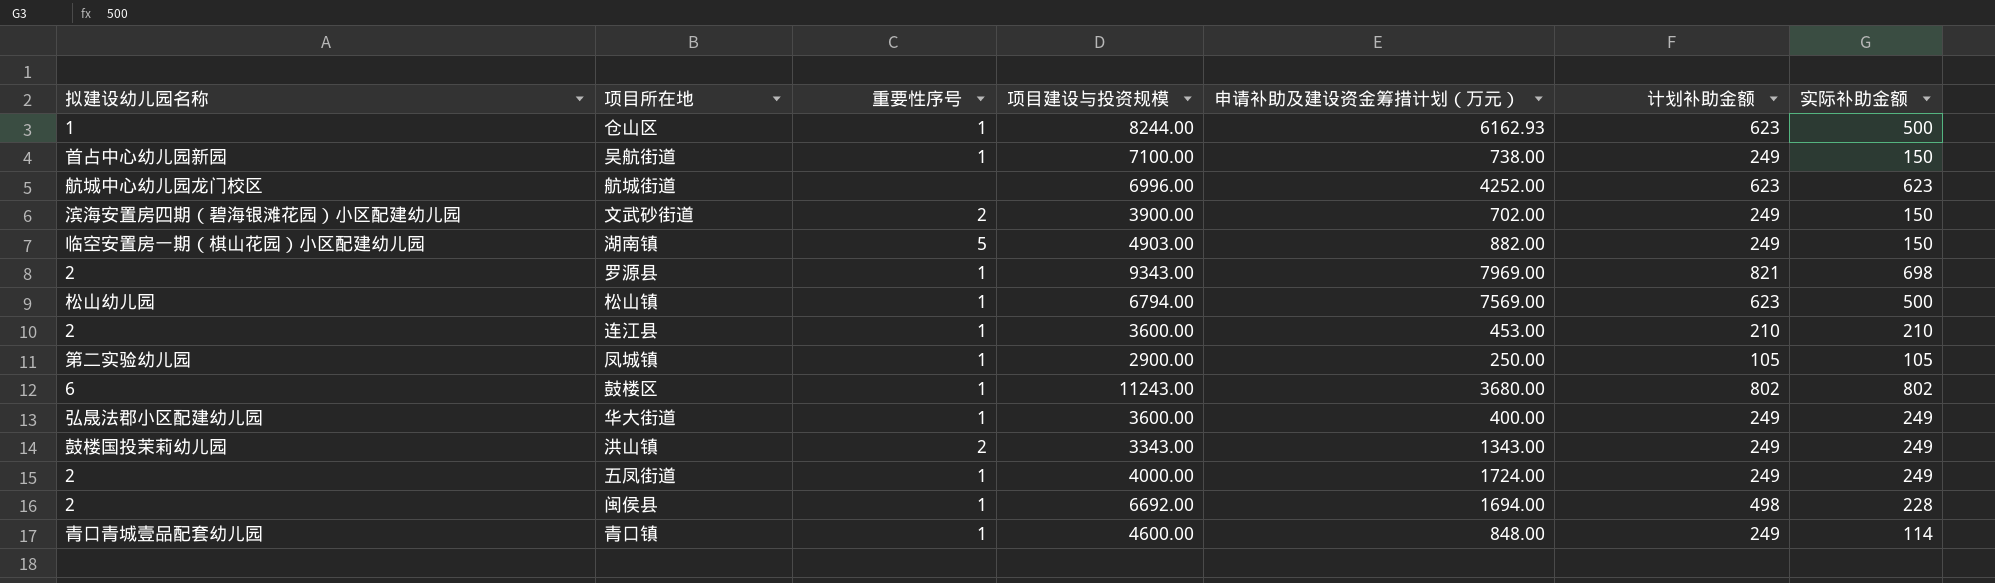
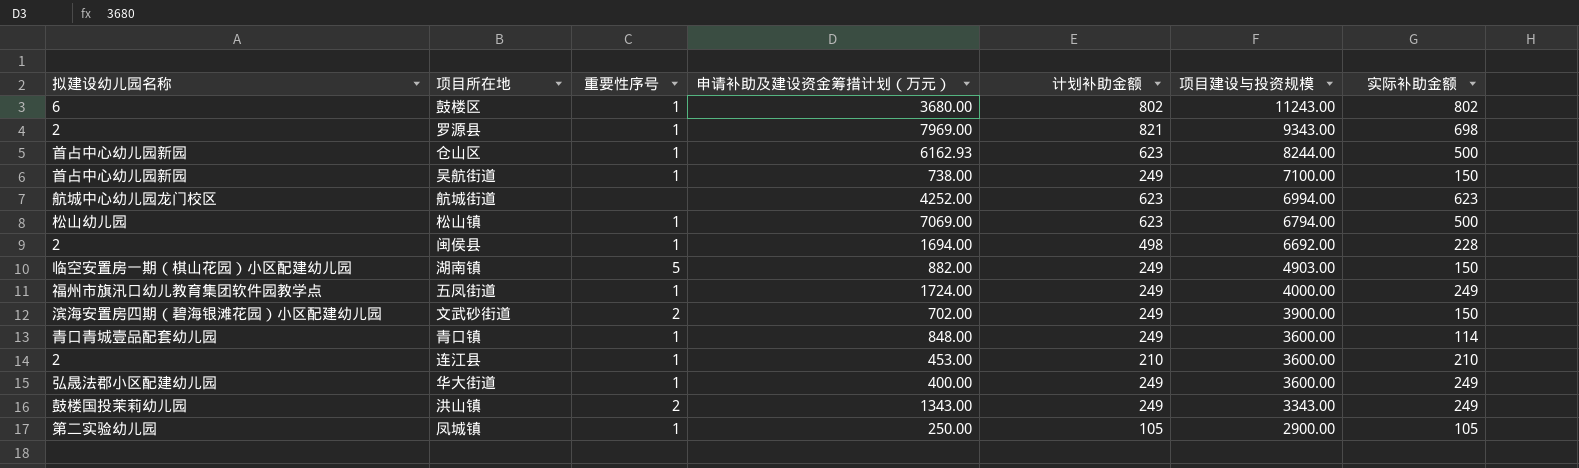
row order: none -> 项目建设与投资规模 descending
column 项目建设与投资规模 | position: 4 -> 6
仓山区 | 拟建设幼儿园名称: 1 -> 首占中心幼儿园新园
航城街道 | 项目建设与投资规模: 6996.00 -> 6994.00
松山镇 | 申请补助及建设资金筹措计划（万元）: 7569.00 -> 7069.00
五凤街道 | 拟建设幼儿园名称: 2 -> 福州市旗汛口幼儿教育集团软件园教学点
青口镇 | 项目建设与投资规模: 4600.00 -> 3600.00

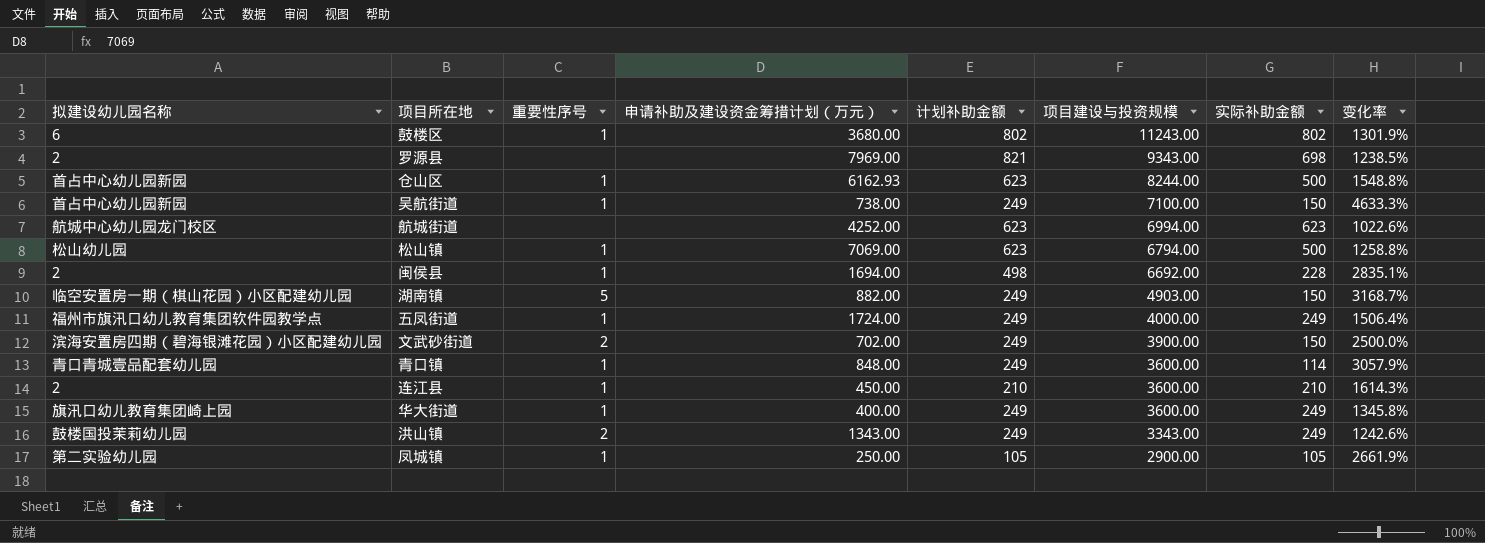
column 变化率 | formula: none -> ([项目建设与投资规模] - [实际补助金额]) / [实际补助金额]
罗源县 | 重要性序号: 1 -> none
连江县 | 申请补助及建设资金筹措计划（万元）: 453.00 -> 450.00
华大街道 | 拟建设幼儿园名称: 弘晟法郡小区配建幼儿园 -> 旗汛口幼儿教育集团崎上园

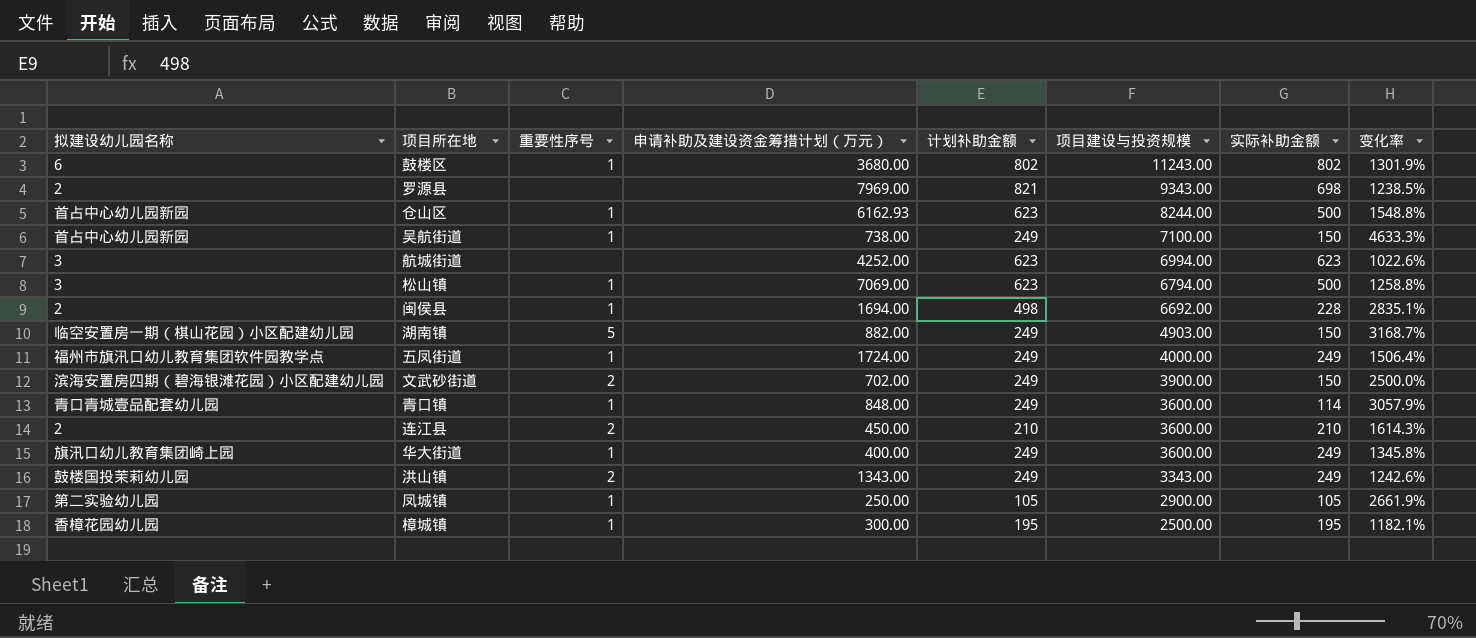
航城街道 | 拟建设幼儿园名称: 航城中心幼儿园龙门校区 -> 3
松山镇 | 拟建设幼儿园名称: 松山幼儿园 -> 3
连江县 | 重要性序号: 1 -> 2
row 樟城镇: none -> 香樟花园幼儿园 | 1 | 300.00 | 195 | 2500.00 | 195 | 1182.1%

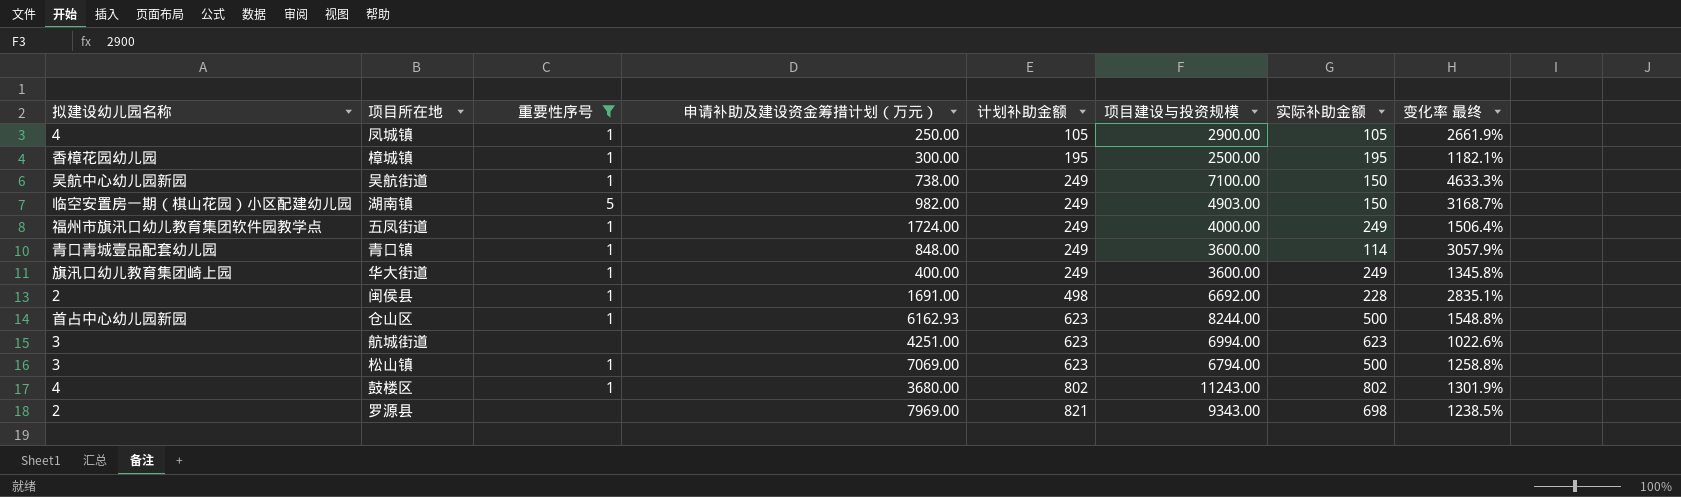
filter: none -> 重要性序号 != 2
row order: 项目建设与投资规模 descending -> 计划补助金额 ascending
column name: 变化率 -> 变化率 最终
凤城镇 | 拟建设幼儿园名称: 第二实验幼儿园 -> 4
吴航街道 | 拟建设幼儿园名称: 首占中心幼儿园新园 -> 吴航中心幼儿园新园
湖南镇 | 申请补助及建设资金筹措计划（万元）: 882.00 -> 982.00
闽侯县 | 申请补助及建设资金筹措计划（万元）: 1694.00 -> 1691.00
航城街道 | 申请补助及建设资金筹措计划（万元）: 4252.00 -> 4251.00
鼓楼区 | 拟建设幼儿园名称: 6 -> 4

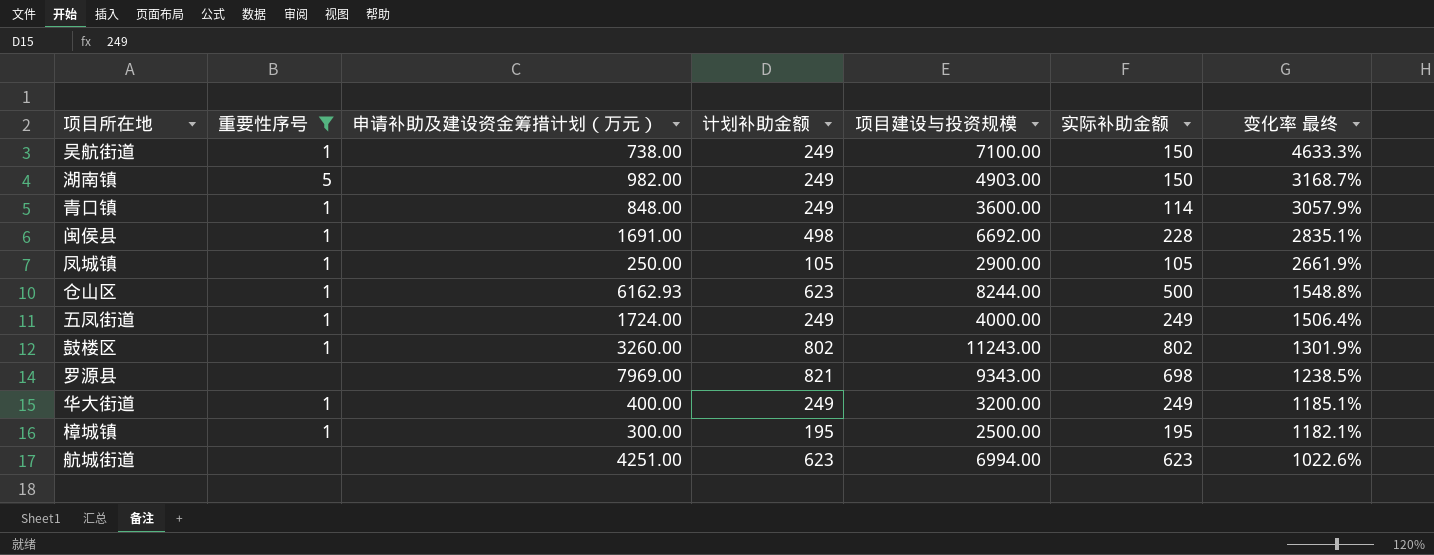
row order: 计划补助金额 ascending -> 变化率 最终 descending
column 拟建设幼儿园名称 | position: 1 -> none
row 松山镇: 3 | 1 | 7069.00 | 623 | 6794.00 | 500 | 1258.8% -> none
鼓楼区 | 申请补助及建设资金筹措计划（万元）: 3680.00 -> 3260.00
华大街道 | 项目建设与投资规模: 3600.00 -> 3200.00
华大街道 | 变化率 最终: 1345.8% -> 1185.1%

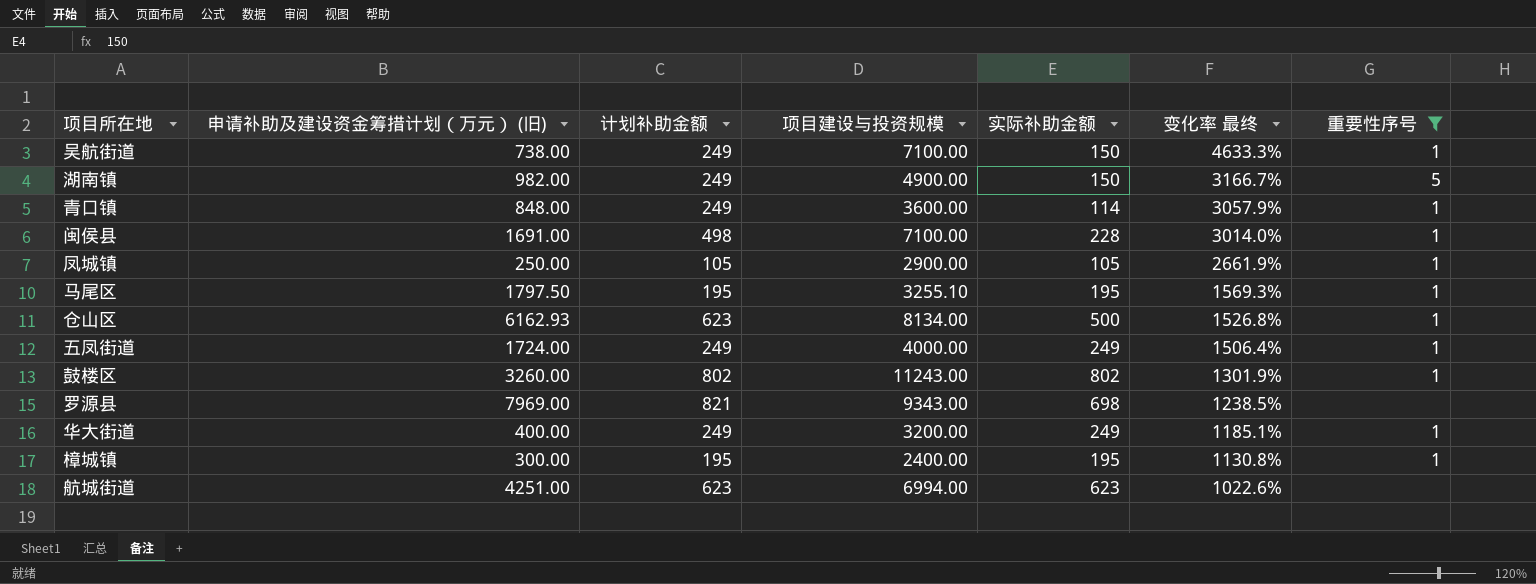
column name: 申请补助及建设资金筹措计划（万元） -> 申请补助及建设资金筹措计划（万元） (旧)
column 重要性序号 | position: 2 -> 7
湖南镇 | 项目建设与投资规模: 4903.00 -> 4900.00
湖南镇 | 变化率 最终: 3168.7% -> 3166.7%
闽侯县 | 项目建设与投资规模: 6692.00 -> 7100.00
闽侯县 | 变化率 最终: 2835.1% -> 3014.0%
row 马尾区: none -> 1797.50 | 195 | 3255.10 | 195 | 1569.3% | 1
仓山区 | 项目建设与投资规模: 8244.00 -> 8134.00
仓山区 | 变化率 最终: 1548.8% -> 1526.8%
樟城镇 | 项目建设与投资规模: 2500.00 -> 2400.00
樟城镇 | 变化率 最终: 1182.1% -> 1130.8%

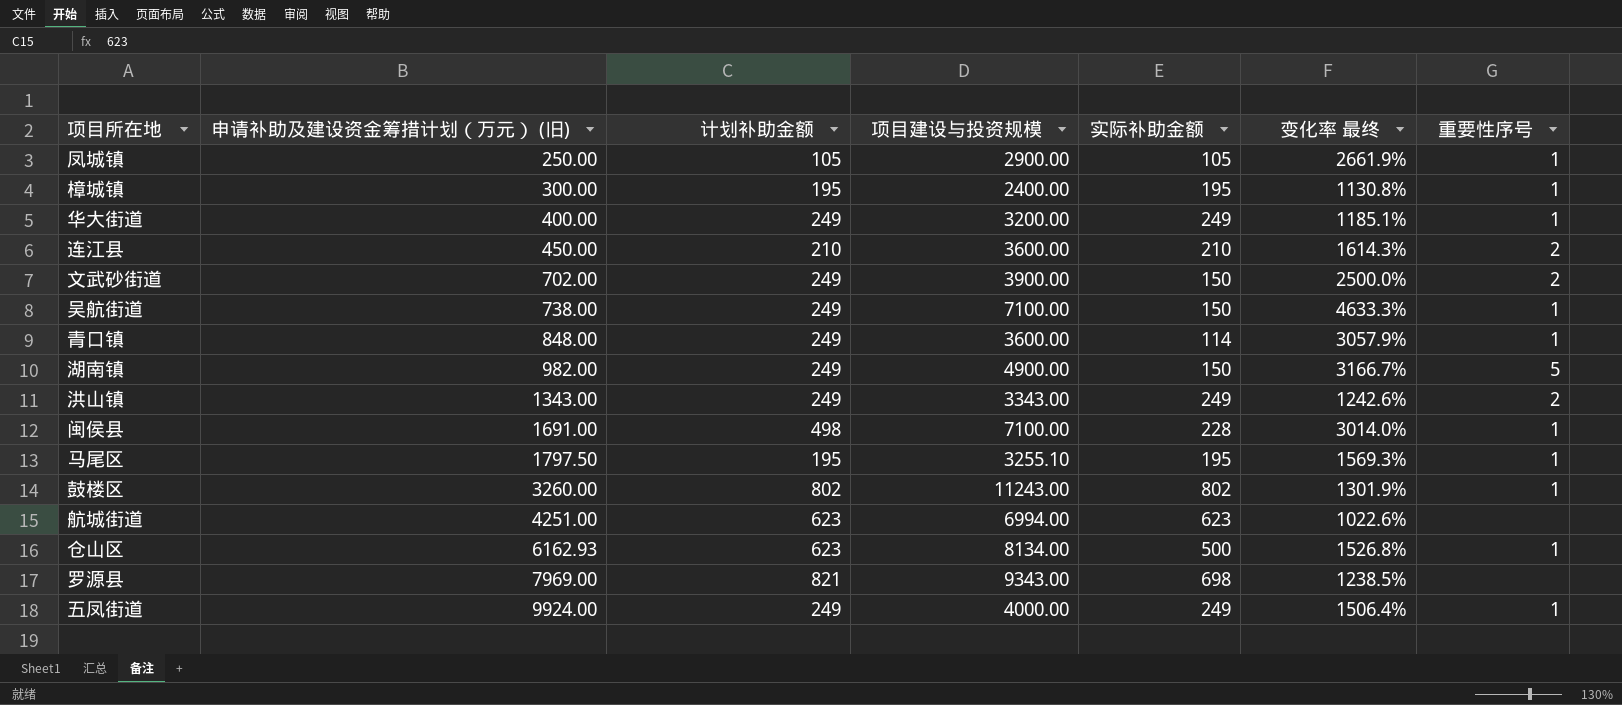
filter: 重要性序号 != 2 -> none
row order: 变化率 最终 descending -> 申请补助及建设资金筹措计划（万元） (旧) ascending
五凤街道 | 申请补助及建设资金筹措计划（万元） (旧): 1724.00 -> 9924.00

